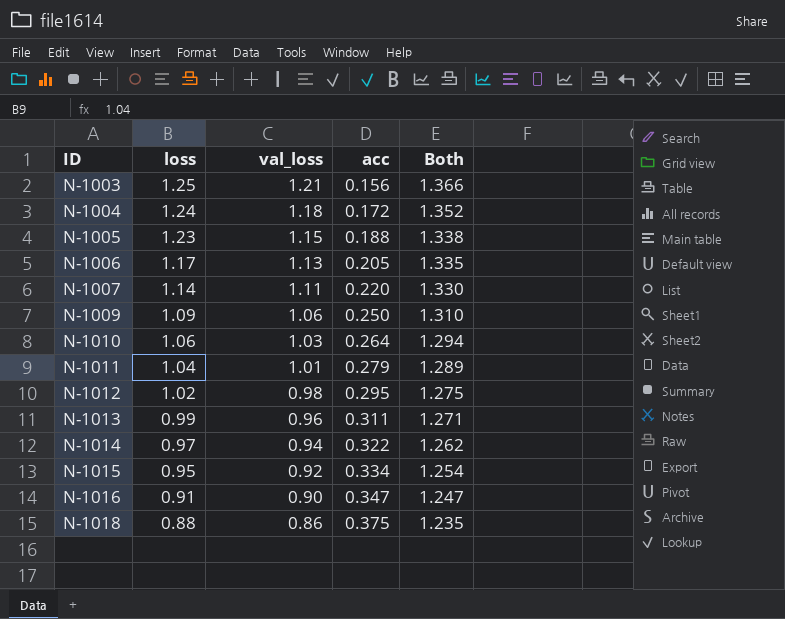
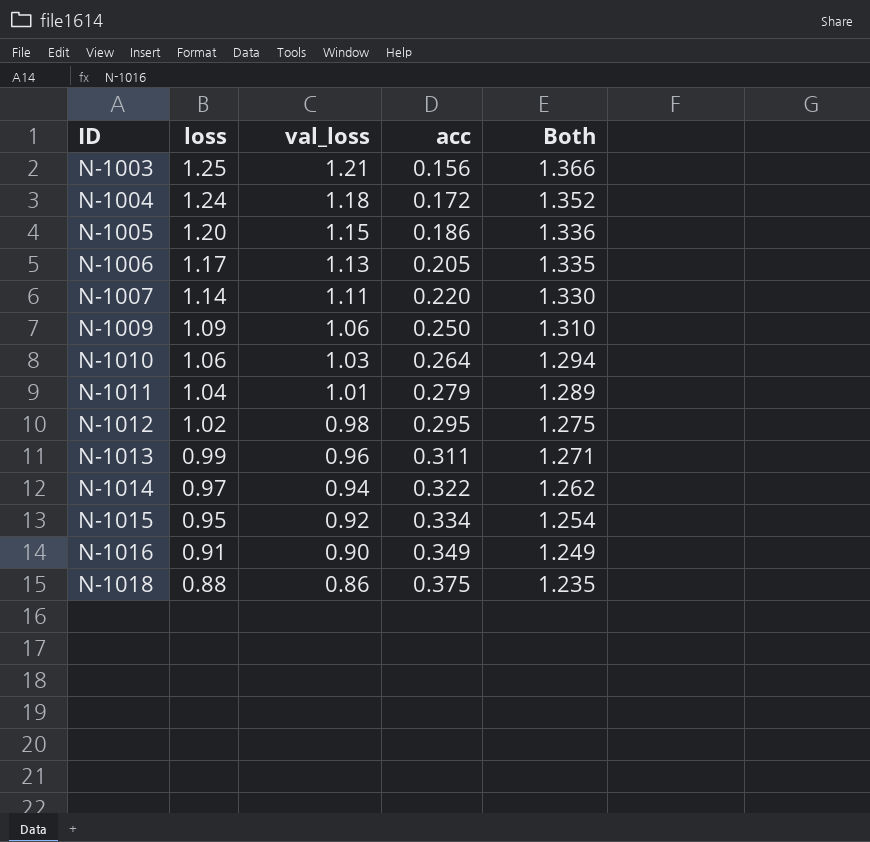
N-1005 | loss: 1.23 -> 1.20
N-1005 | acc: 0.188 -> 0.186
N-1005 | Both: 1.338 -> 1.336
N-1016 | acc: 0.347 -> 0.349
N-1016 | Both: 1.247 -> 1.249

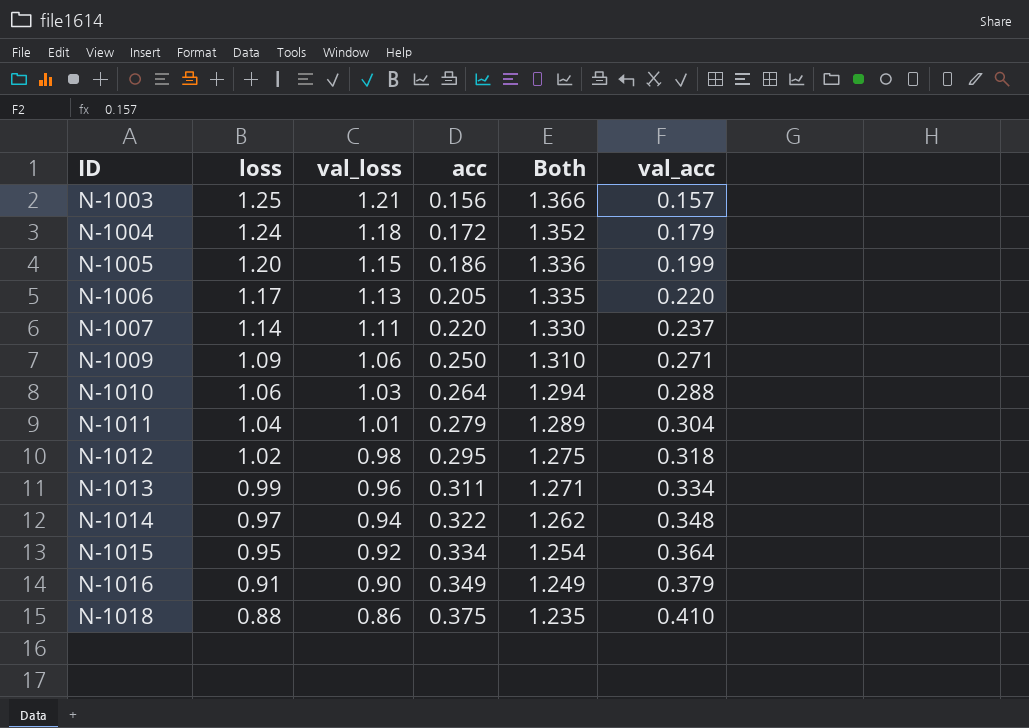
column val_acc | position: none -> 6

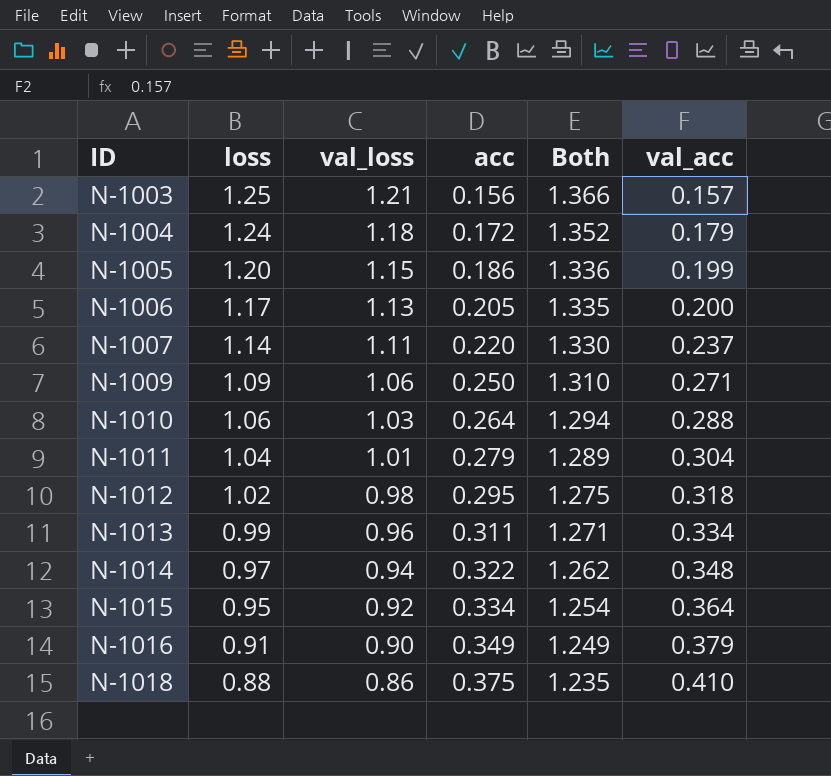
N-1006 | val_acc: 0.220 -> 0.200

